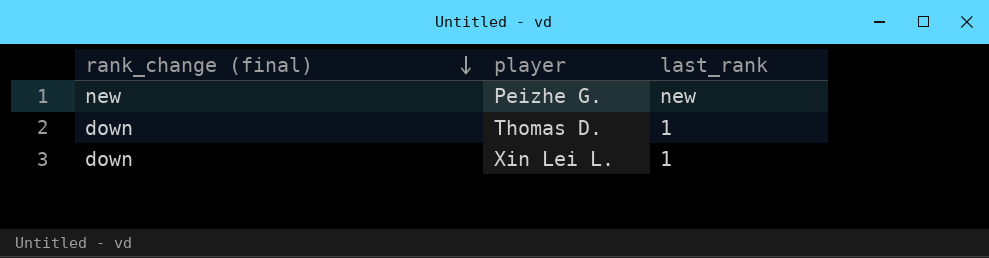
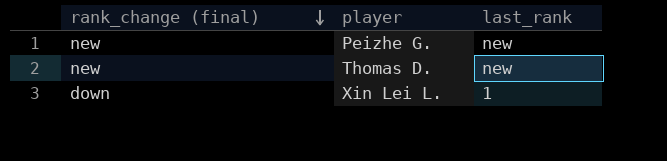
Thomas D. | rank_change (final): down -> new
Thomas D. | last_rank: 1 -> new

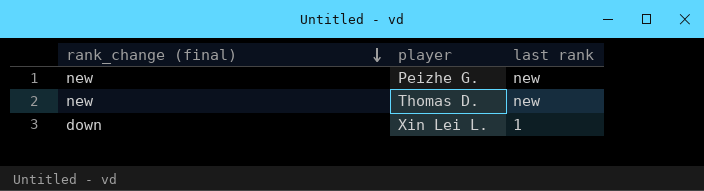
column name: last_rank -> last rank

